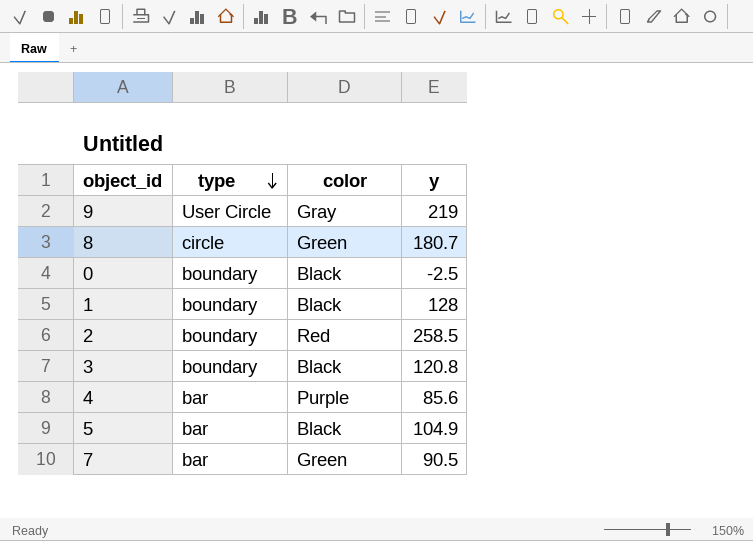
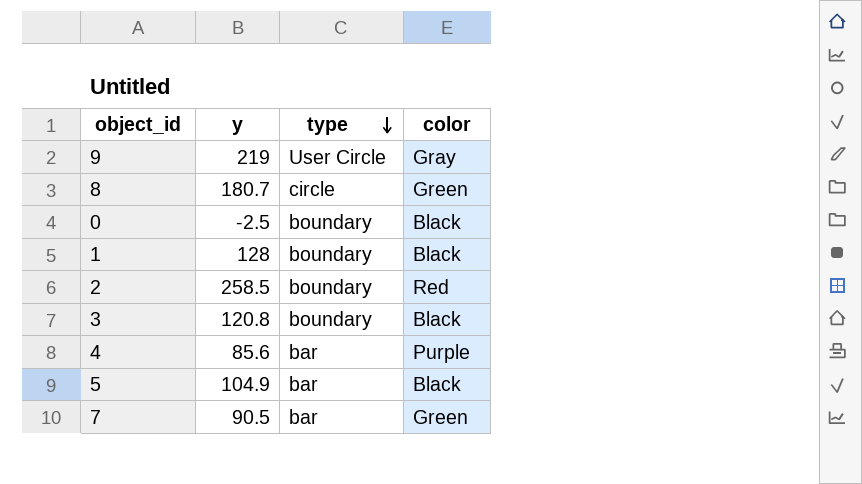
column y | position: 4 -> 2

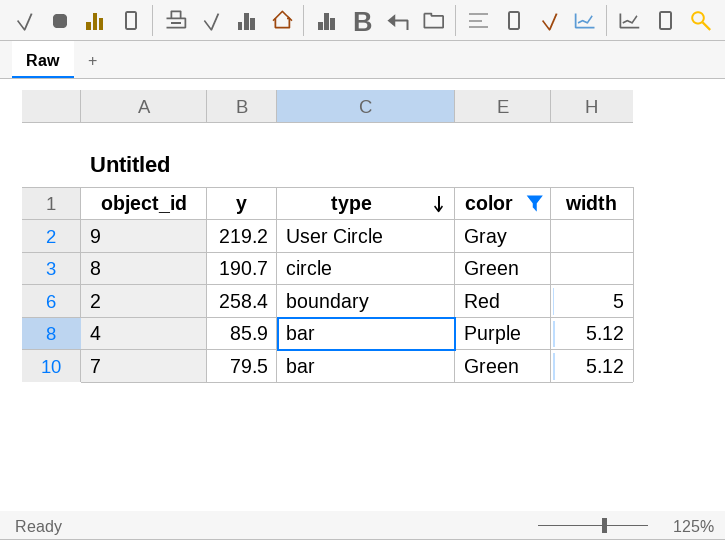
filter: none -> color != Black
column width | position: none -> 5
9 | y: 219 -> 219.2
8 | y: 180.7 -> 190.7
2 | y: 258.5 -> 258.4
4 | y: 85.6 -> 85.9
7 | y: 90.5 -> 79.5

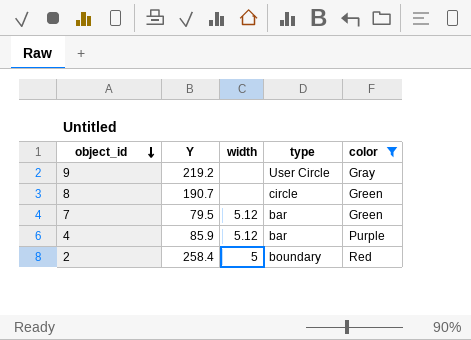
row order: type descending -> object_id descending
column name: y -> Y
column width | position: 5 -> 3

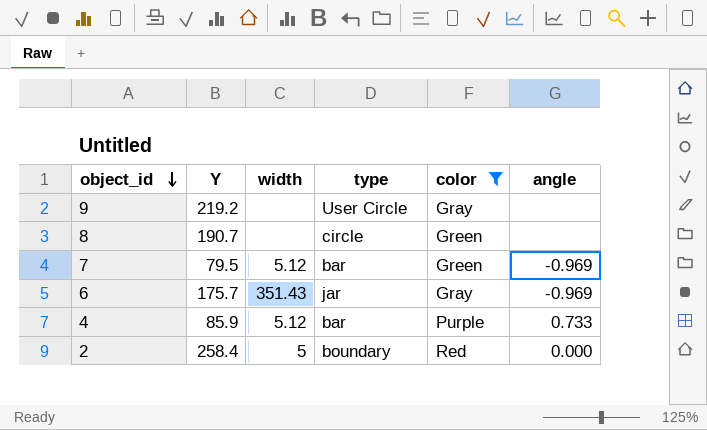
column angle | position: none -> 6
row 6: none -> 175.7 | 351.43 | jar | Gray | -0.969

